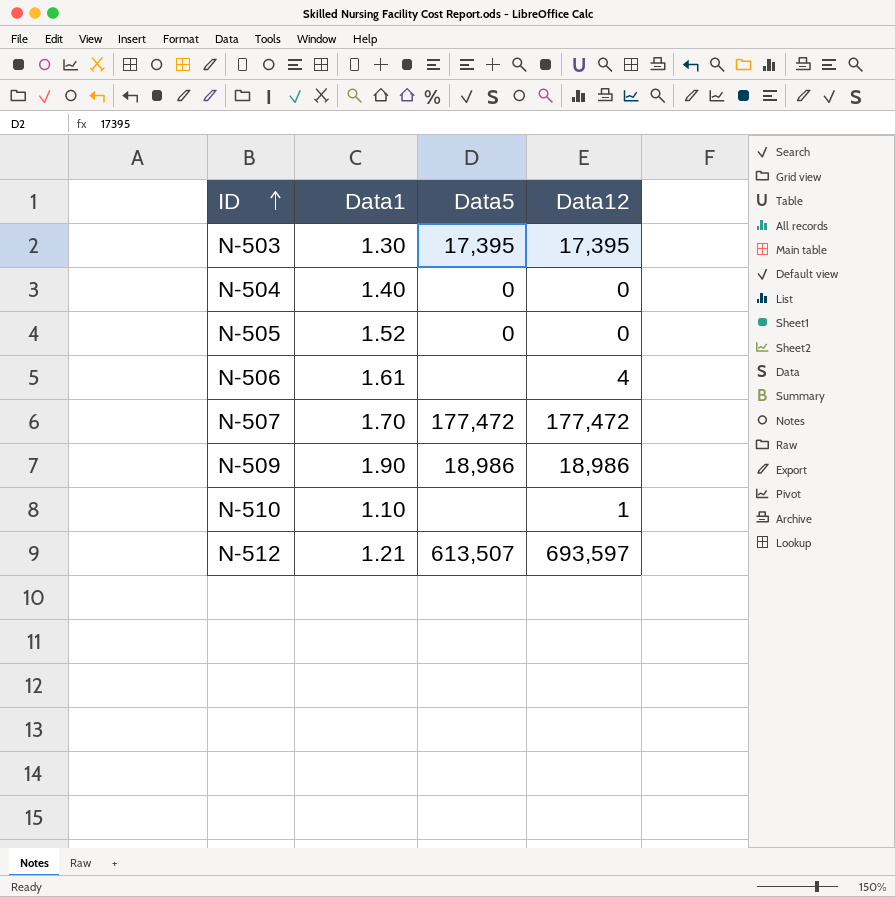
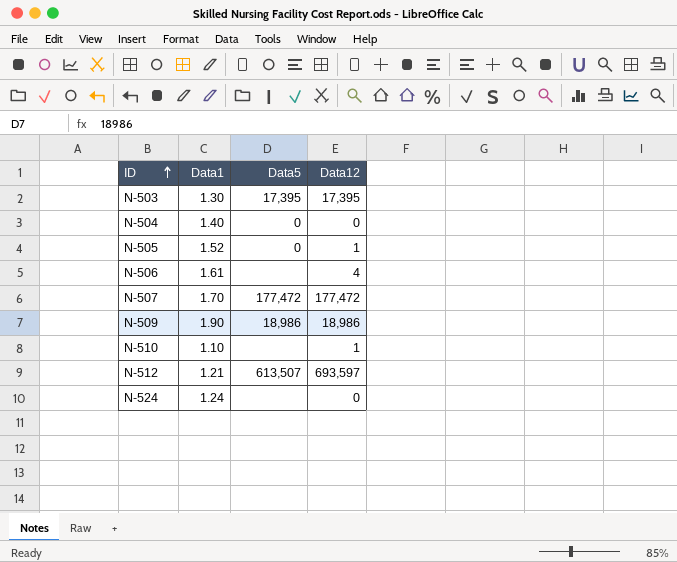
N-505 | Data12: 0 -> 1
row N-524: none -> 1.24 | none | 0

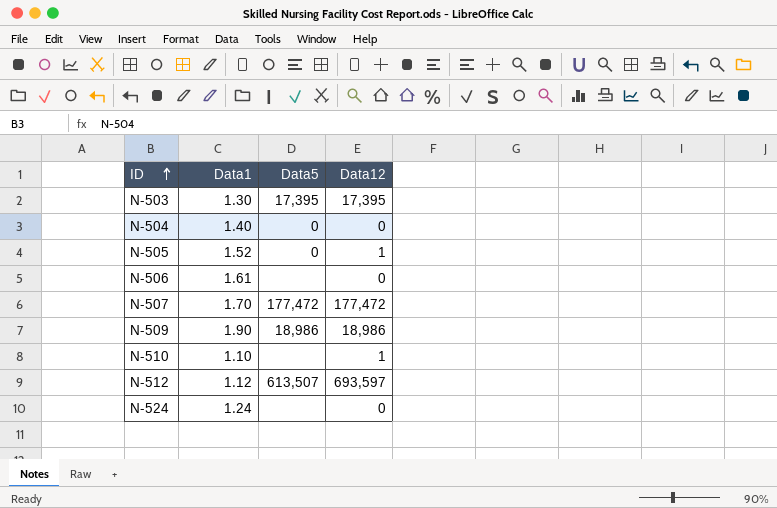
N-506 | Data12: 4 -> 0
N-512 | Data1: 1.21 -> 1.12

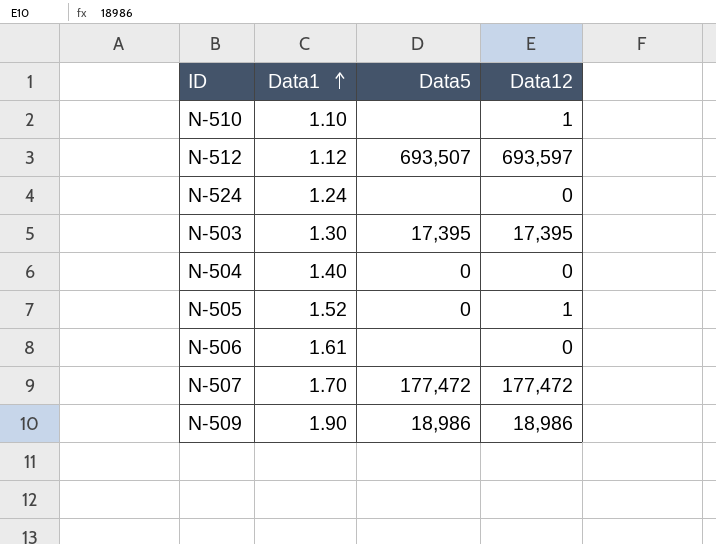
row order: ID ascending -> Data1 ascending
N-512 | Data5: 613,507 -> 693,507

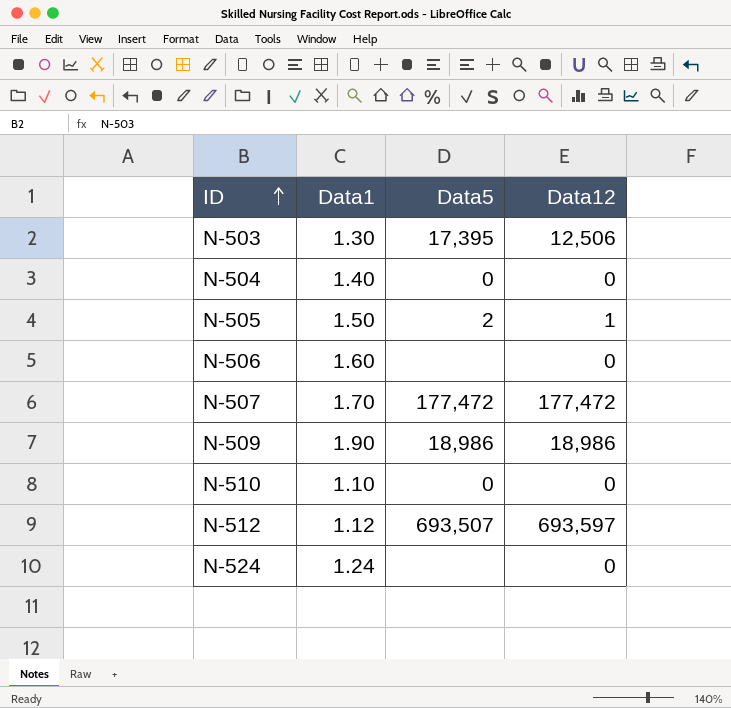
row order: Data1 ascending -> ID ascending
N-503 | Data12: 17,395 -> 12,506
N-505 | Data1: 1.52 -> 1.50
N-505 | Data5: 0 -> 2
N-506 | Data1: 1.61 -> 1.60
N-510 | Data5: none -> 0
N-510 | Data12: 1 -> 0

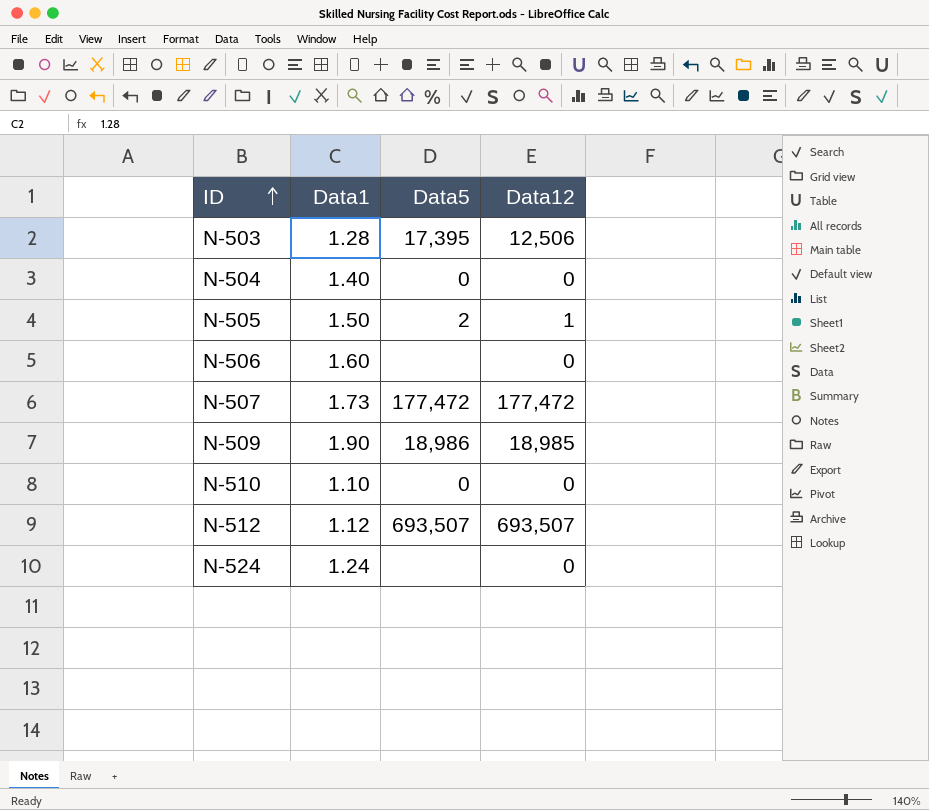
N-503 | Data1: 1.30 -> 1.28
N-507 | Data1: 1.70 -> 1.73
N-509 | Data12: 18,986 -> 18,985
N-512 | Data12: 693,597 -> 693,507

